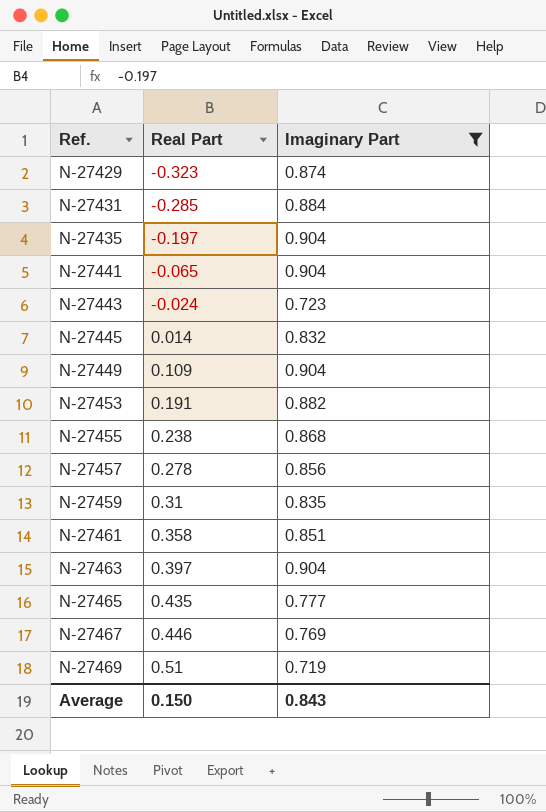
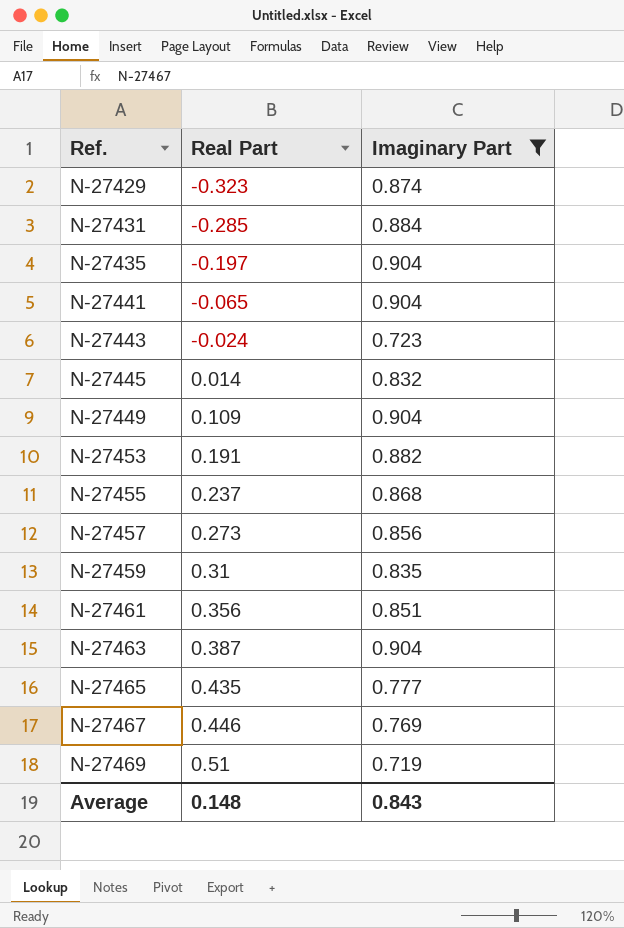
N-27455 | Real Part: 0.238 -> 0.237
N-27457 | Real Part: 0.278 -> 0.273
N-27461 | Real Part: 0.358 -> 0.356
N-27463 | Real Part: 0.397 -> 0.387
Average | Real Part: 0.150 -> 0.148

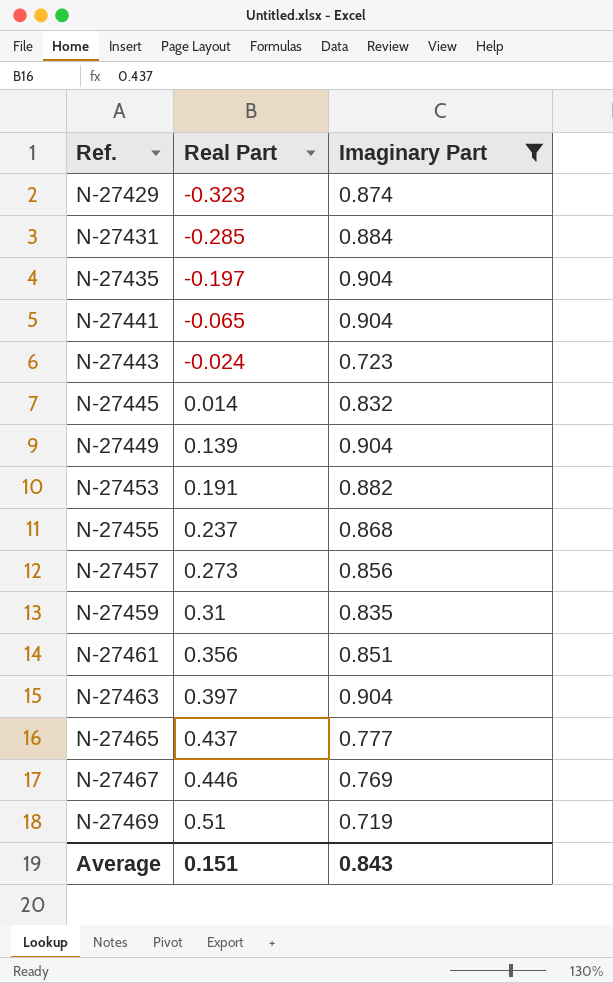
N-27449 | Real Part: 0.109 -> 0.139
N-27463 | Real Part: 0.387 -> 0.397
N-27465 | Real Part: 0.435 -> 0.437
Average | Real Part: 0.148 -> 0.151

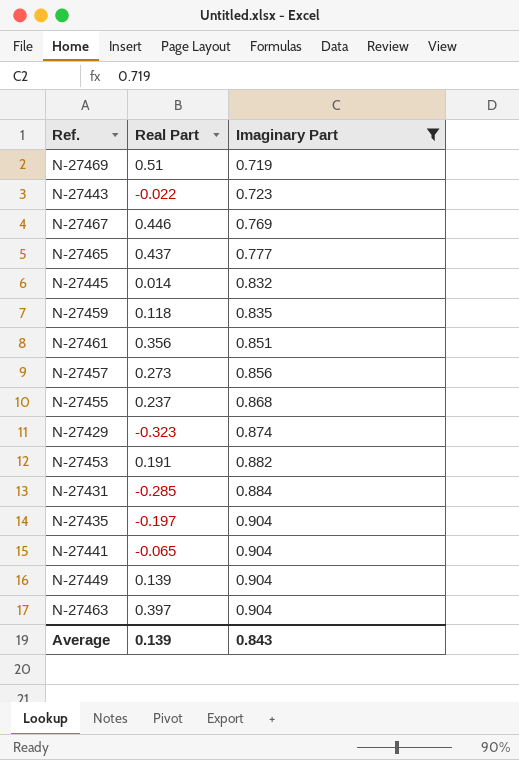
row order: Ref. ascending -> Imaginary Part ascending
N-27443 | Real Part: -0.024 -> -0.022
N-27459 | Real Part: 0.31 -> 0.118
Average | Real Part: 0.151 -> 0.139

